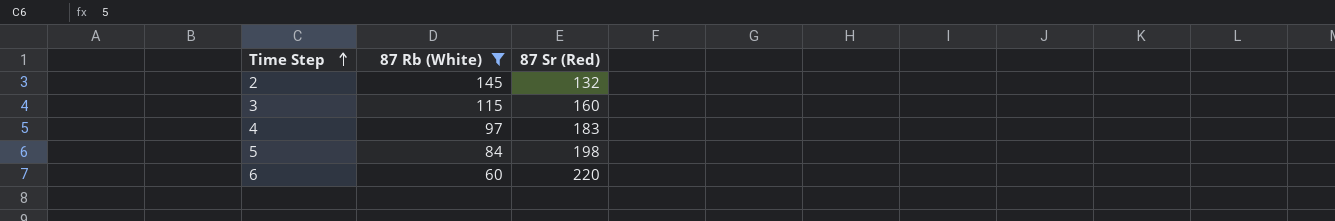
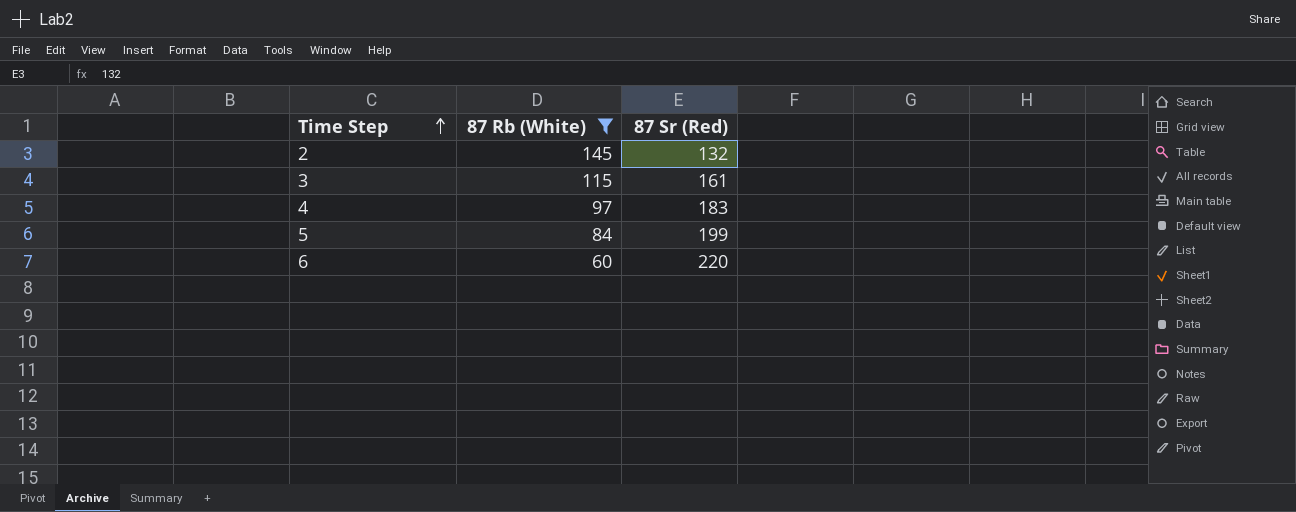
3 | 87 Sr (Red): 160 -> 161
5 | 87 Sr (Red): 198 -> 199

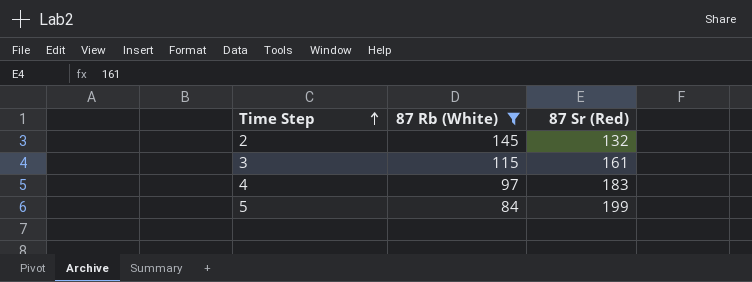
row 6: 60 | 220 -> none

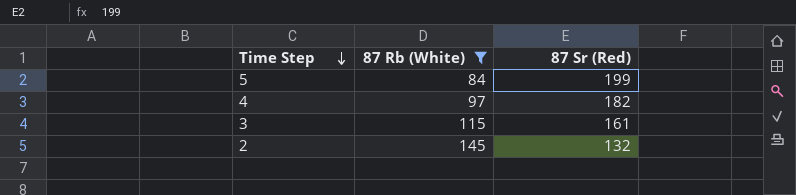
row order: Time Step ascending -> Time Step descending
4 | 87 Sr (Red): 183 -> 182

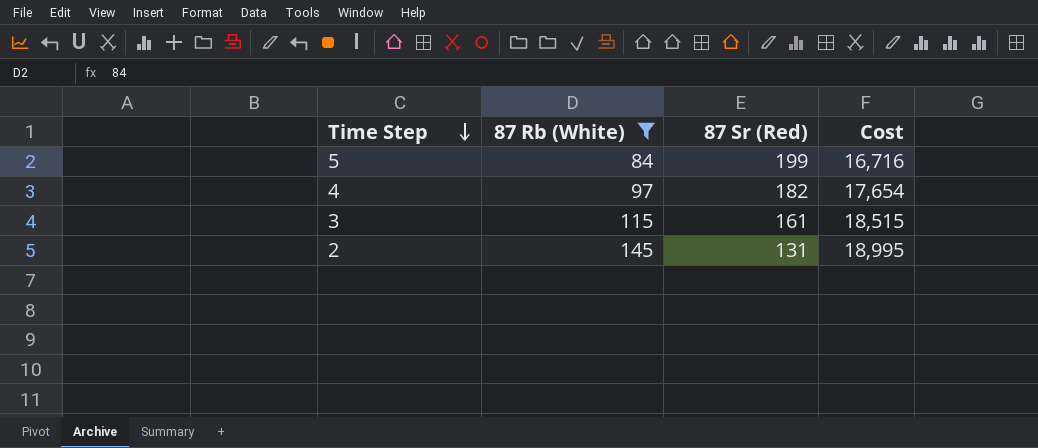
column Cost | formula: none -> [87 Rb (White)] * [87 Sr (Red)]
2 | 87 Sr (Red): 132 -> 131

